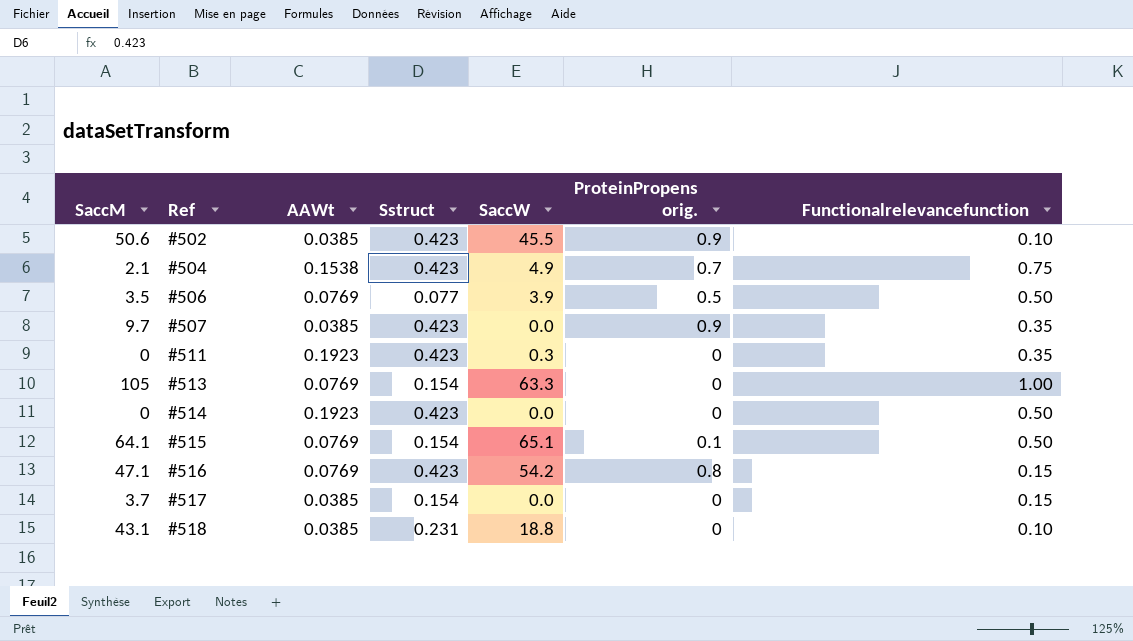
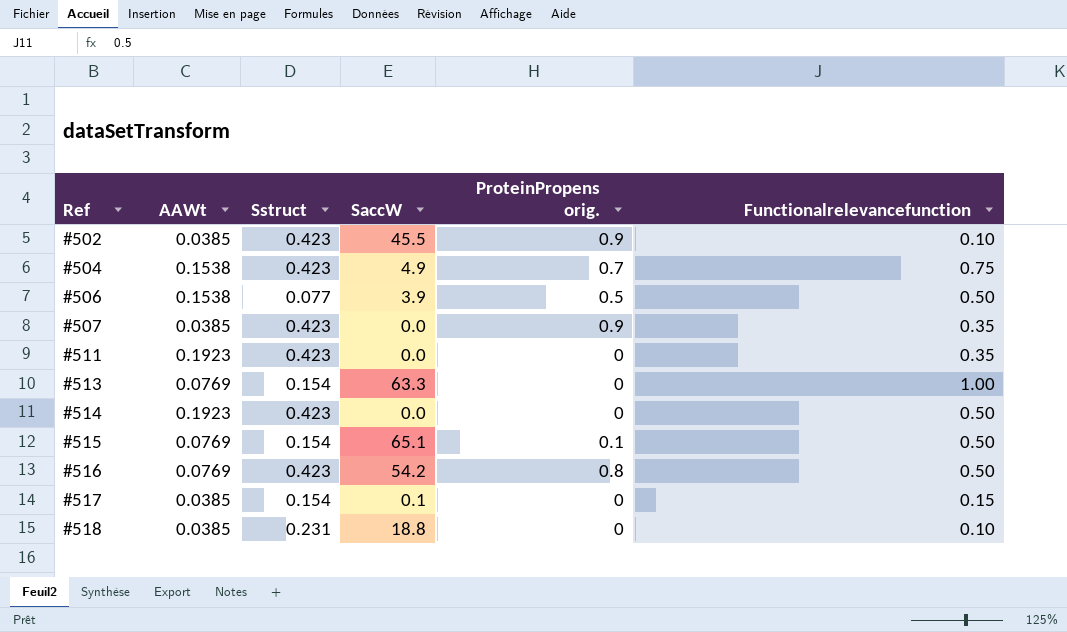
column SaccM | position: 1 -> none
#506 | AAWt: 0.0769 -> 0.1538
#511 | SaccW: 0.3 -> 0.0
#516 | Functionalrelevancefunction: 0.15 -> 0.50
#517 | SaccW: 0.0 -> 0.1

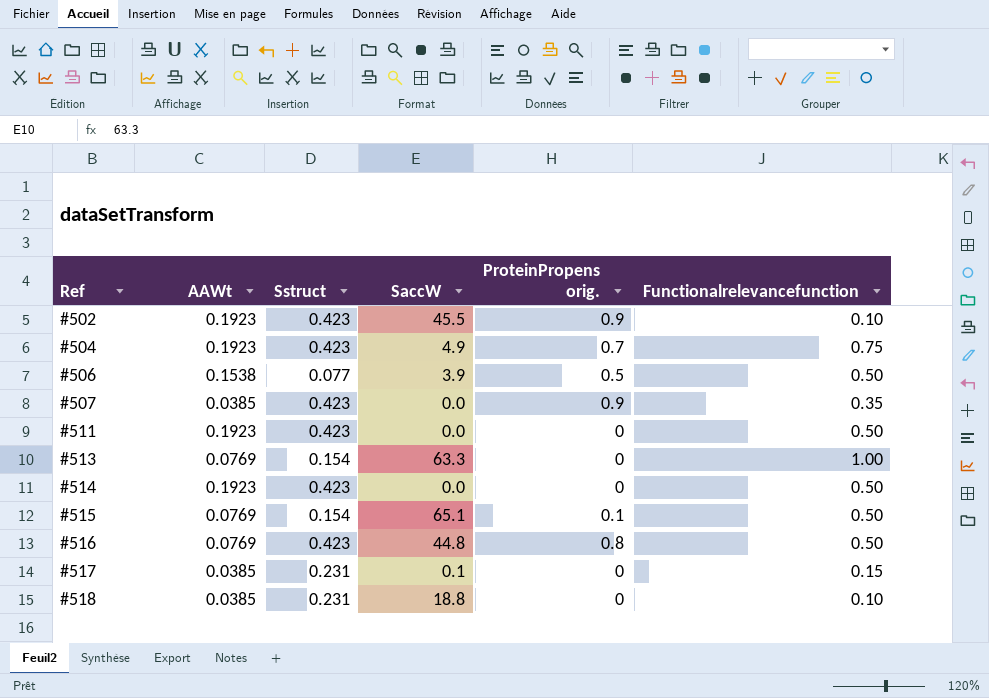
#502 | AAWt: 0.0385 -> 0.1923
#504 | AAWt: 0.1538 -> 0.1923
#511 | Functionalrelevancefunction: 0.35 -> 0.50
#516 | SaccW: 54.2 -> 44.8
#517 | Sstruct: 0.154 -> 0.231

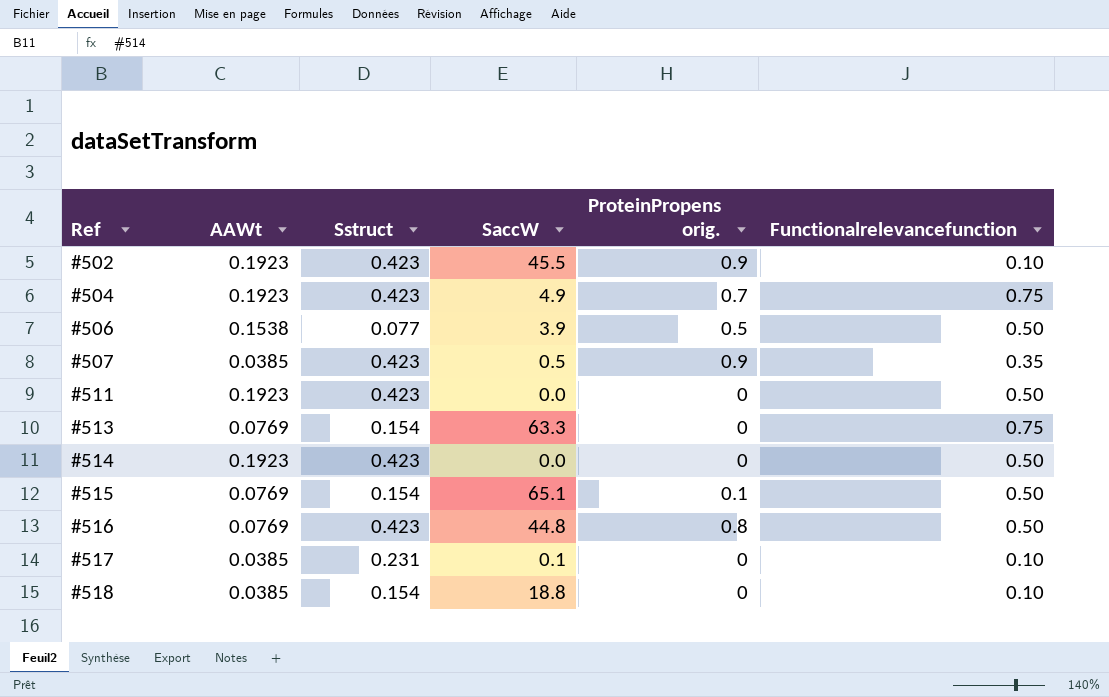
#507 | SaccW: 0.0 -> 0.5
#513 | Functionalrelevancefunction: 1.00 -> 0.75
#517 | Functionalrelevancefunction: 0.15 -> 0.10
#518 | Sstruct: 0.231 -> 0.154

